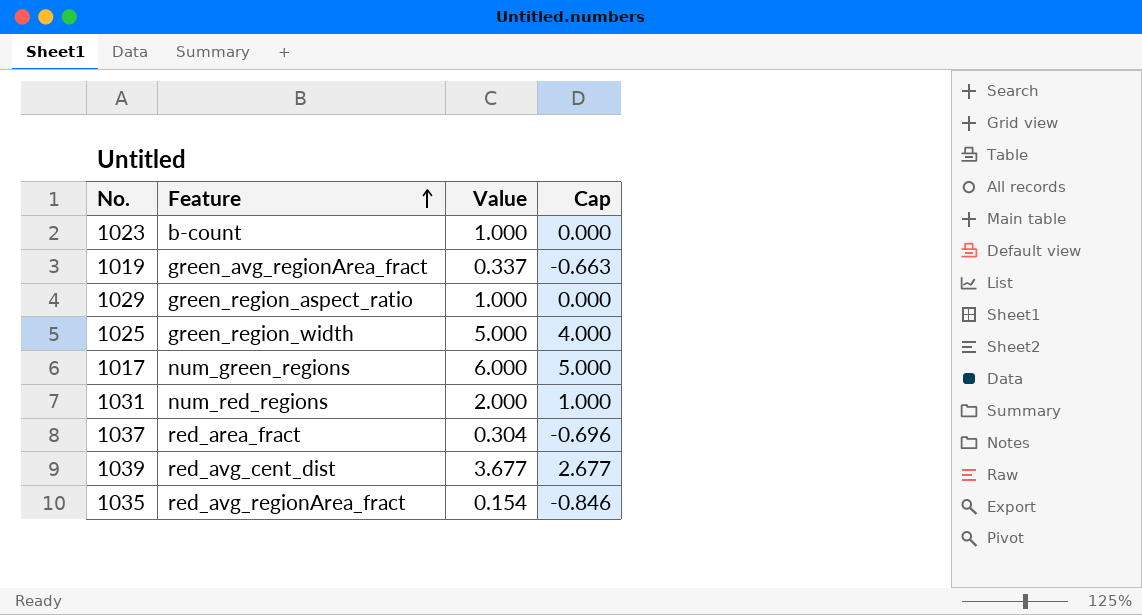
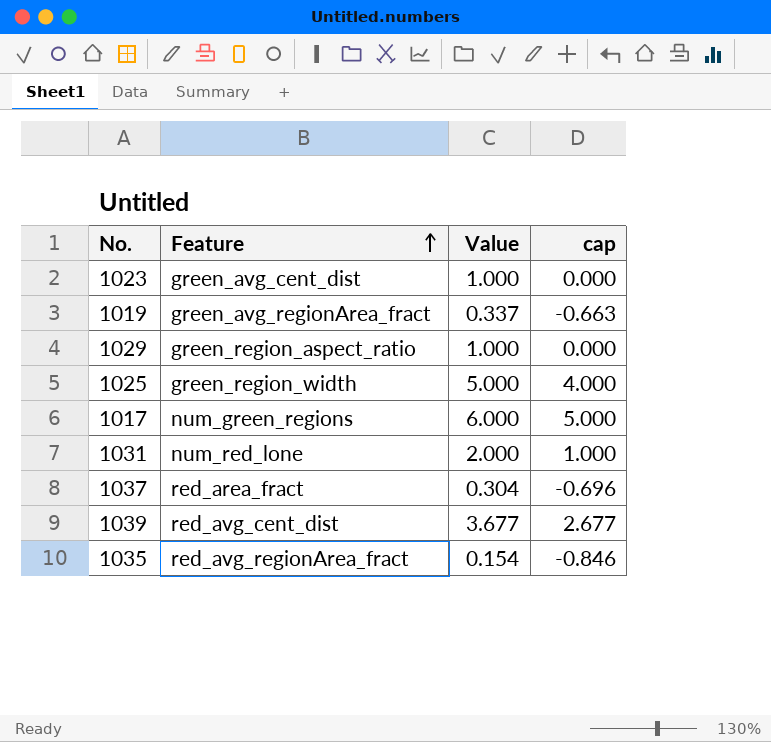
column name: Cap -> cap
1023 | Feature: b-count -> green_avg_cent_dist
1031 | Feature: num_red_regions -> num_red_lone

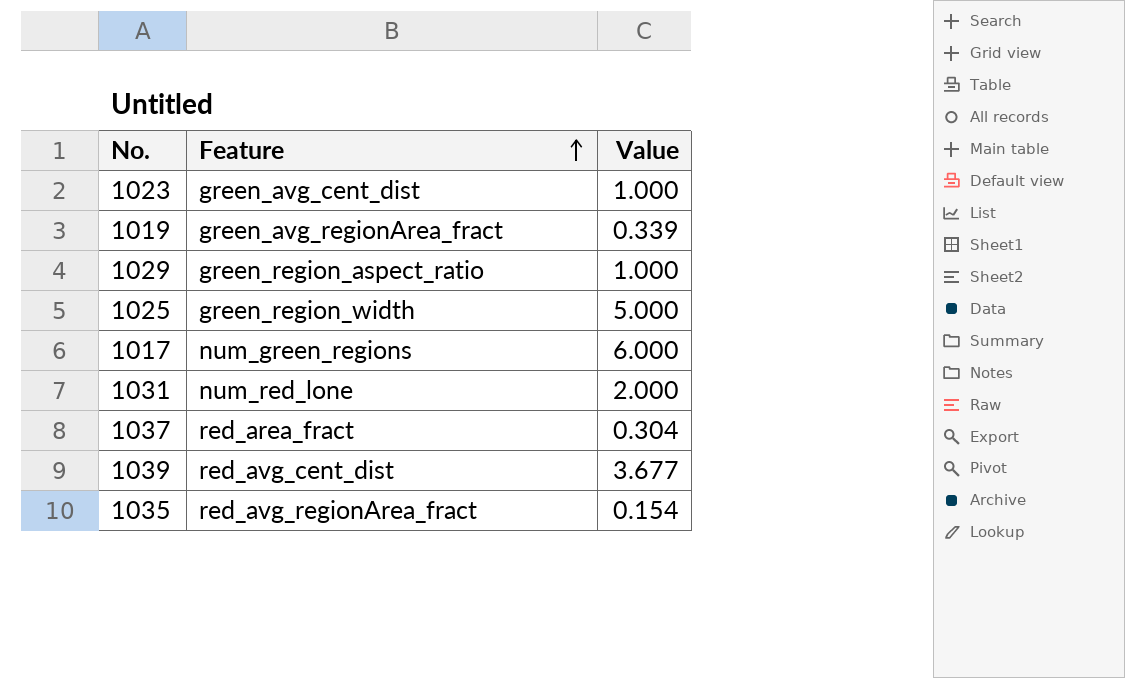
column cap | formula: [Value] - 1 -> none
1019 | Value: 0.337 -> 0.339

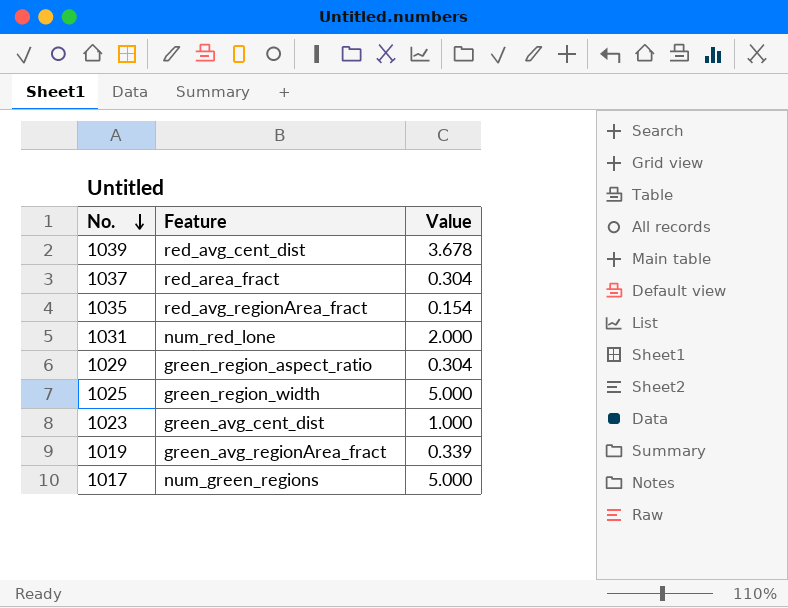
row order: Feature ascending -> No. descending
1039 | Value: 3.677 -> 3.678
1029 | Value: 1.000 -> 0.304
1017 | Value: 6.000 -> 5.000

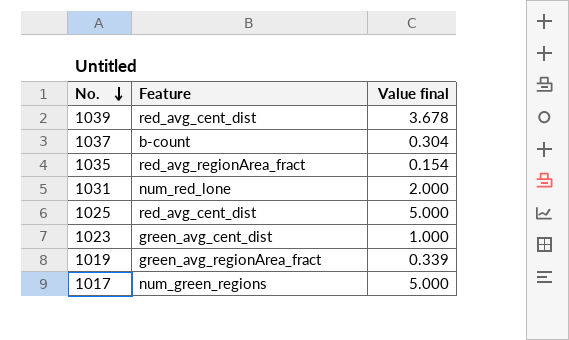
column name: Value -> Value final
row 1029: green_region_aspect_ratio | 0.304 -> none
1037 | Feature: red_area_fract -> b-count
1025 | Feature: green_region_width -> red_avg_cent_dist

